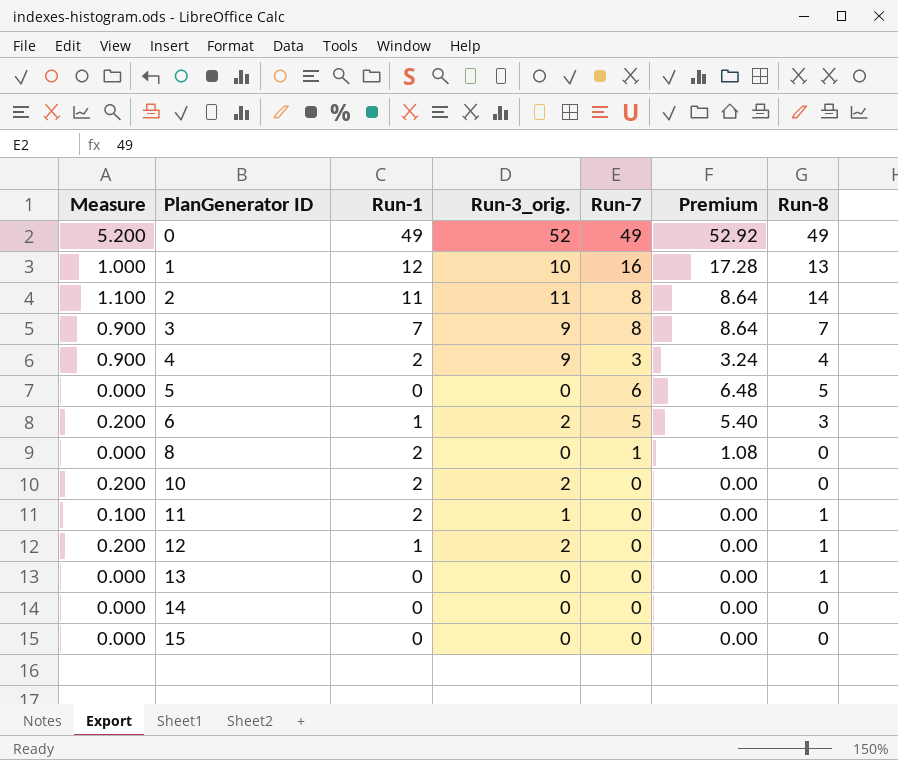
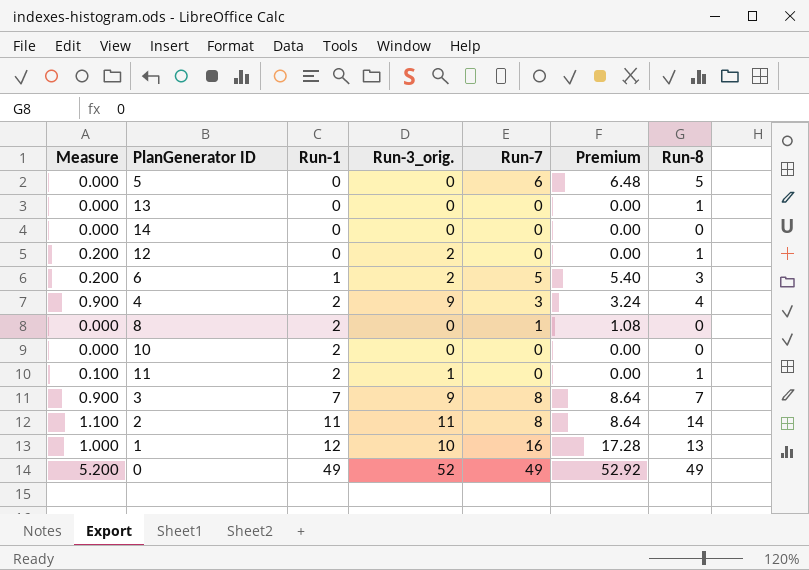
row order: PlanGenerator ID ascending -> Run-1 ascending
row 15: 0.000 | 0 | 0 | 0 | 0.00 | 0 -> none
12 | Run-1: 1 -> 0
10 | Measure: 0.200 -> 0.000
10 | Run-3_orig.: 2 -> 0

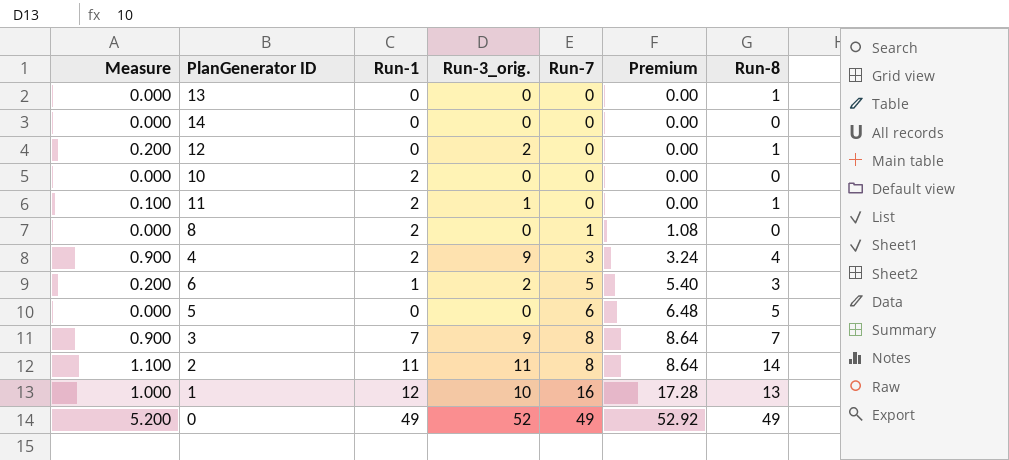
row order: Run-1 ascending -> Run-7 ascending

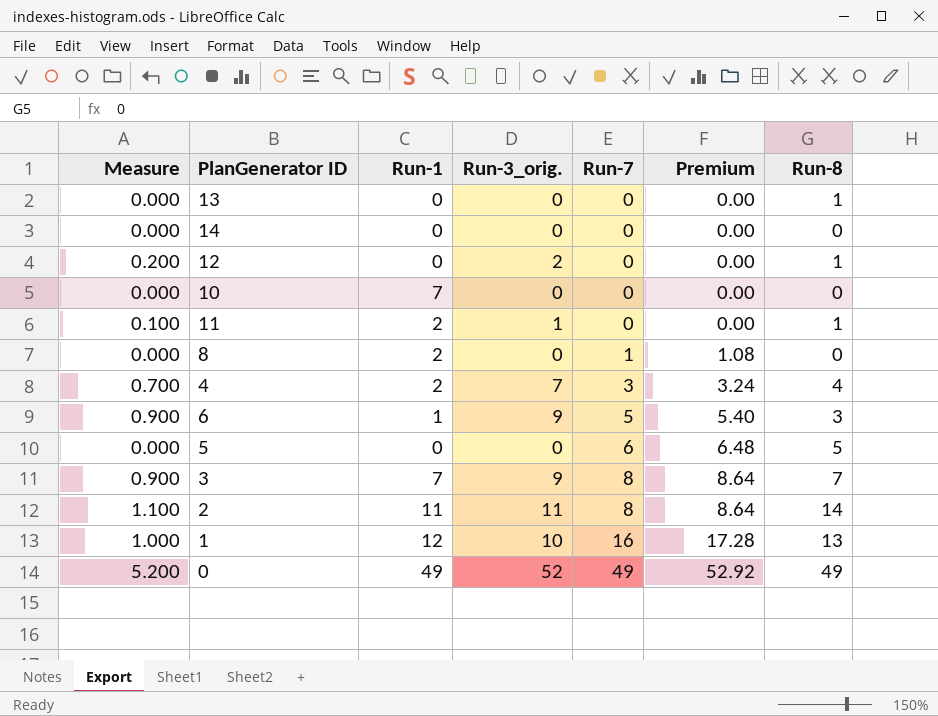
10 | Run-1: 2 -> 7
4 | Measure: 0.900 -> 0.700
4 | Run-3_orig.: 9 -> 7
6 | Measure: 0.200 -> 0.900
6 | Run-3_orig.: 2 -> 9

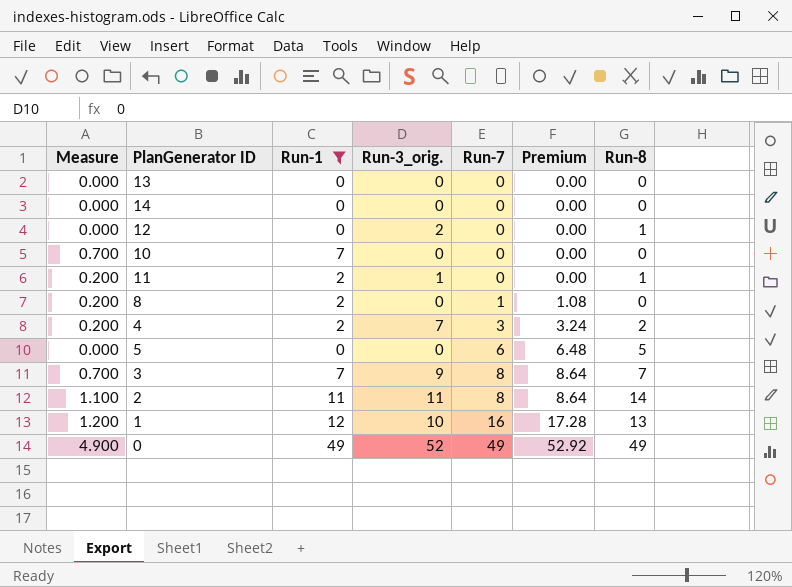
filter: none -> Run-1 != 1
column Measure | formula: [Run-3_orig.] * 0.1 -> [Run-1] * 0.1
13 | Run-8: 1 -> 0
4 | Run-8: 4 -> 2

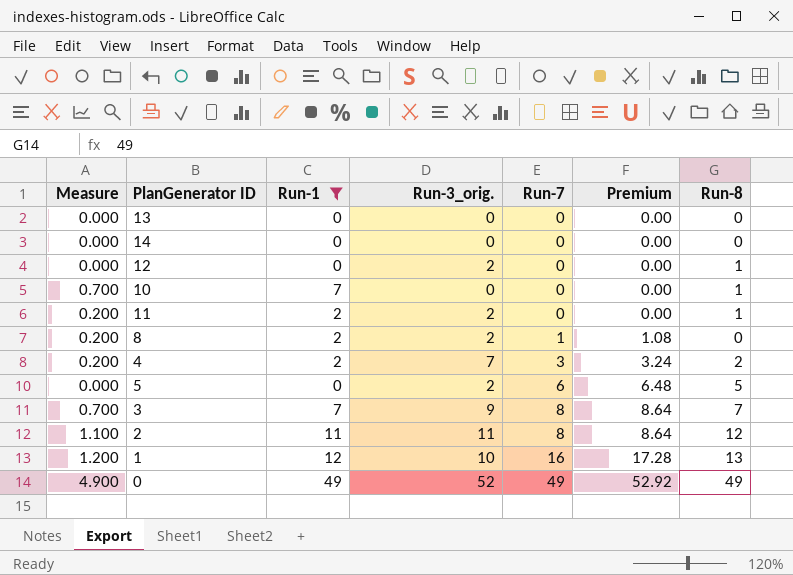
10 | Run-8: 0 -> 1
11 | Run-3_orig.: 1 -> 2
8 | Run-3_orig.: 0 -> 2
5 | Run-3_orig.: 0 -> 2
2 | Run-8: 14 -> 12

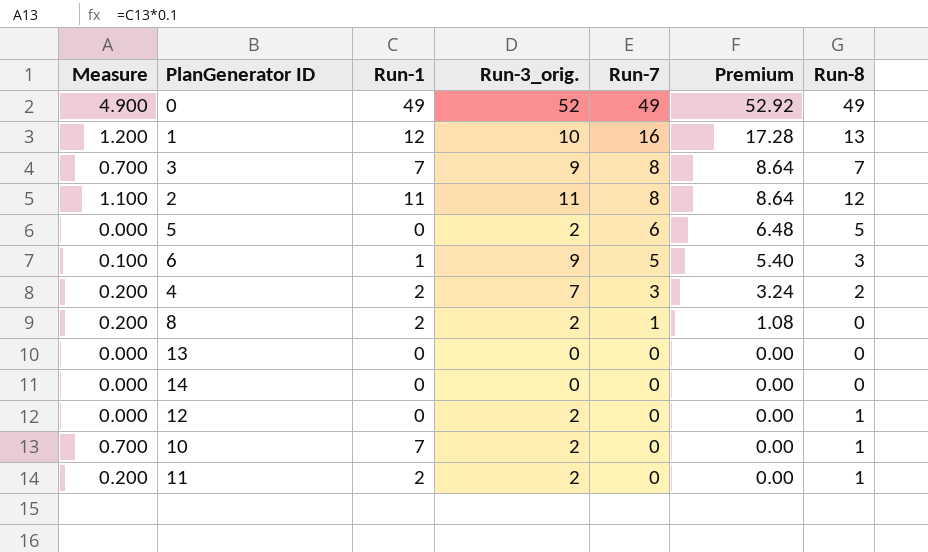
filter: Run-1 != 1 -> none
row order: Run-7 ascending -> Run-7 descending
10 | Run-3_orig.: 0 -> 2

